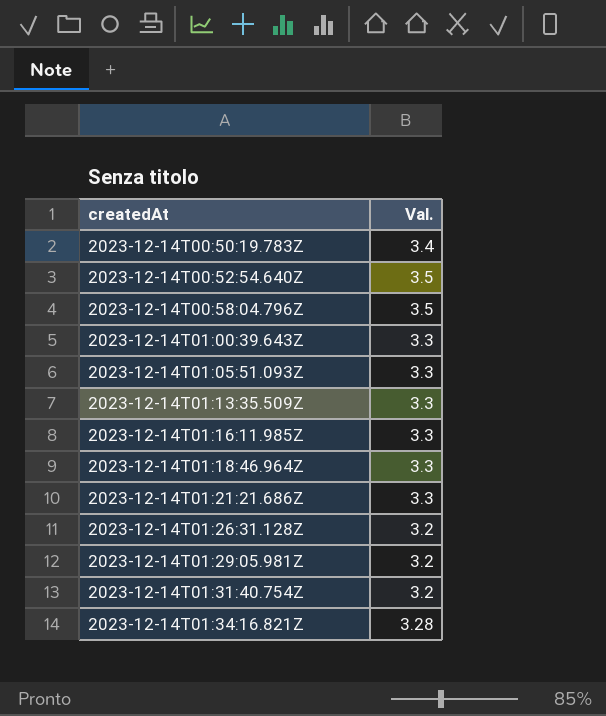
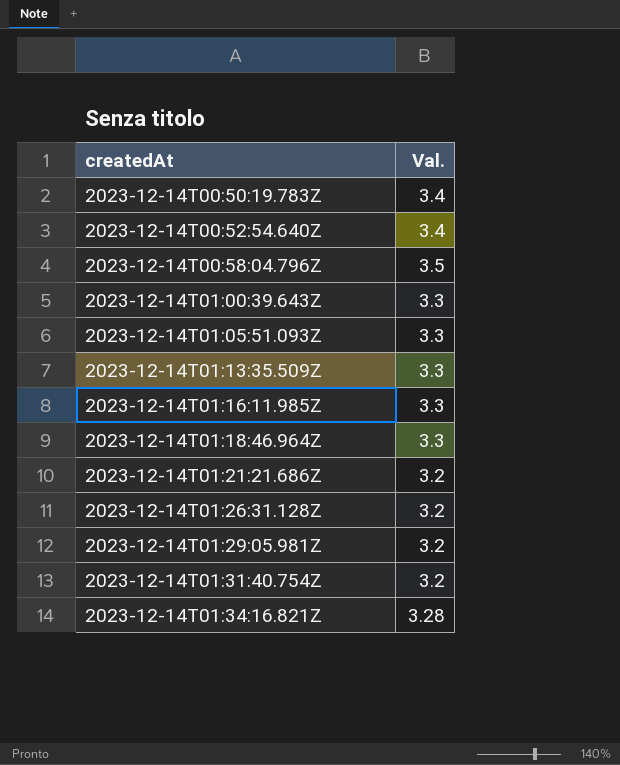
2023-12-14T00:52:54.640Z | Val.: 3.5 -> 3.4
2023-12-14T01:21:21.686Z | Val.: 3.3 -> 3.2

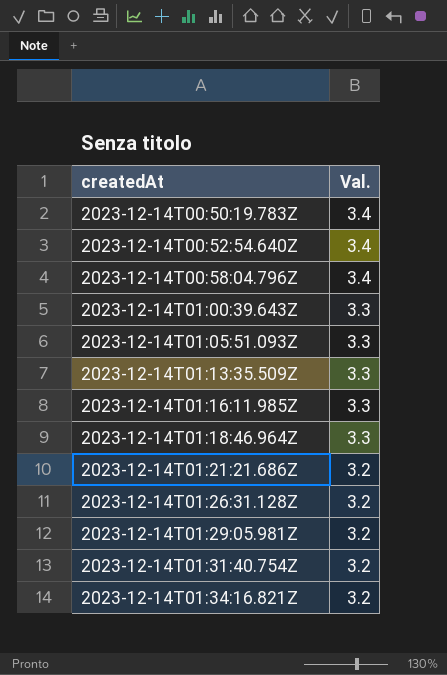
2023-12-14T00:58:04.796Z | Val.: 3.5 -> 3.4
2023-12-14T01:34:16.821Z | Val.: 3.28 -> 3.2

